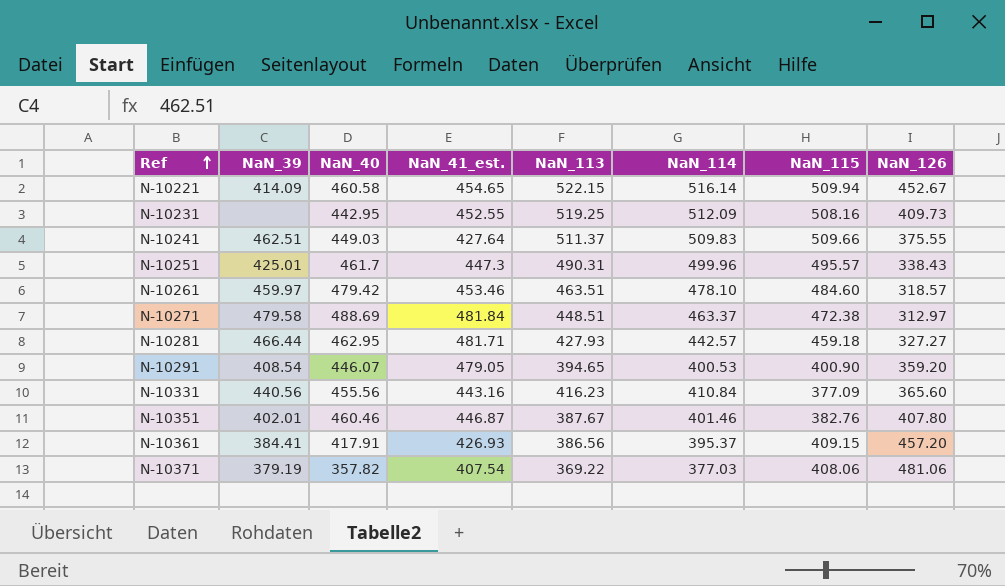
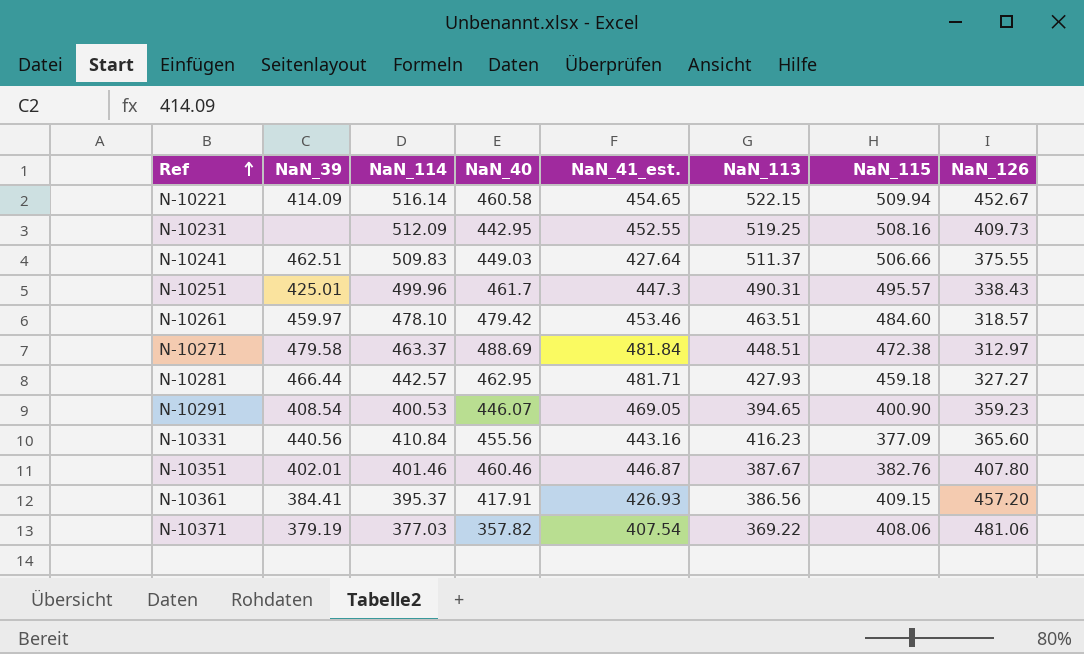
column NaN_114 | position: 6 -> 3
N-10241 | NaN_115: 509.66 -> 506.66
N-10291 | NaN_41_est.: 479.05 -> 469.05
N-10291 | NaN_126: 359.20 -> 359.23

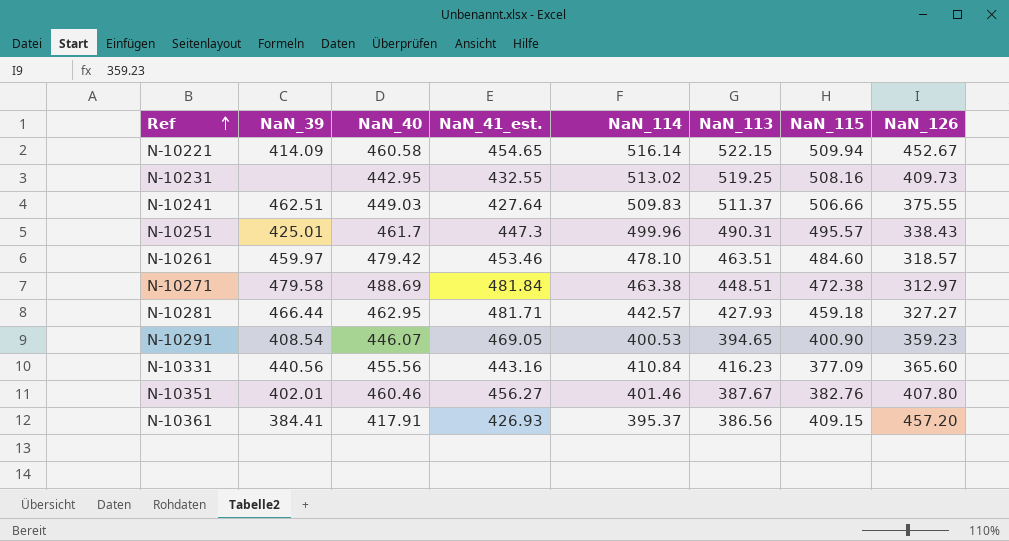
column NaN_114 | position: 3 -> 5
row N-10371: 379.19 | 377.03 | 357.82 | 407.54 | 369.22 | 408.06 | 481.06 -> none
N-10231 | NaN_41_est.: 452.55 -> 432.55
N-10231 | NaN_114: 512.09 -> 513.02
N-10271 | NaN_114: 463.37 -> 463.38
N-10351 | NaN_41_est.: 446.87 -> 456.27

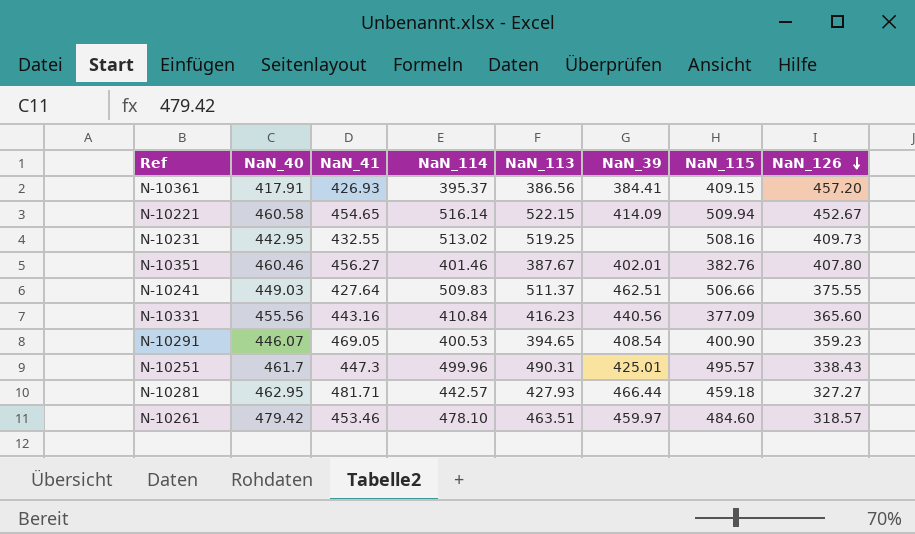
row order: Ref ascending -> NaN_126 descending
column name: NaN_41_est. -> NaN_41
column NaN_39 | position: 2 -> 6
row N-10271: 479.58 | 488.69 | 481.84 | 463.38 | 448.51 | 472.38 | 312.97 -> none

